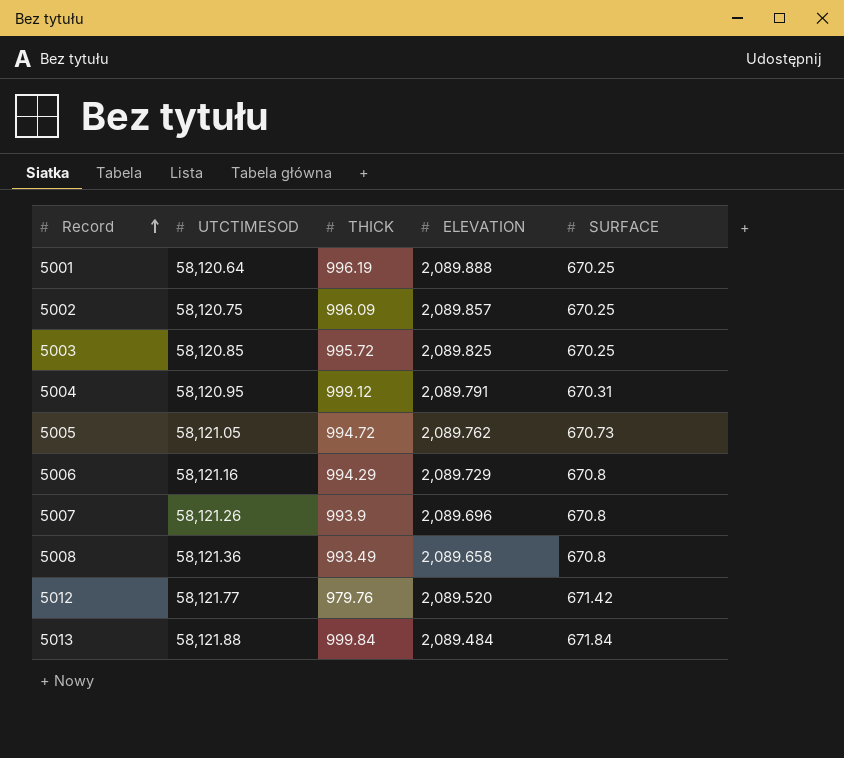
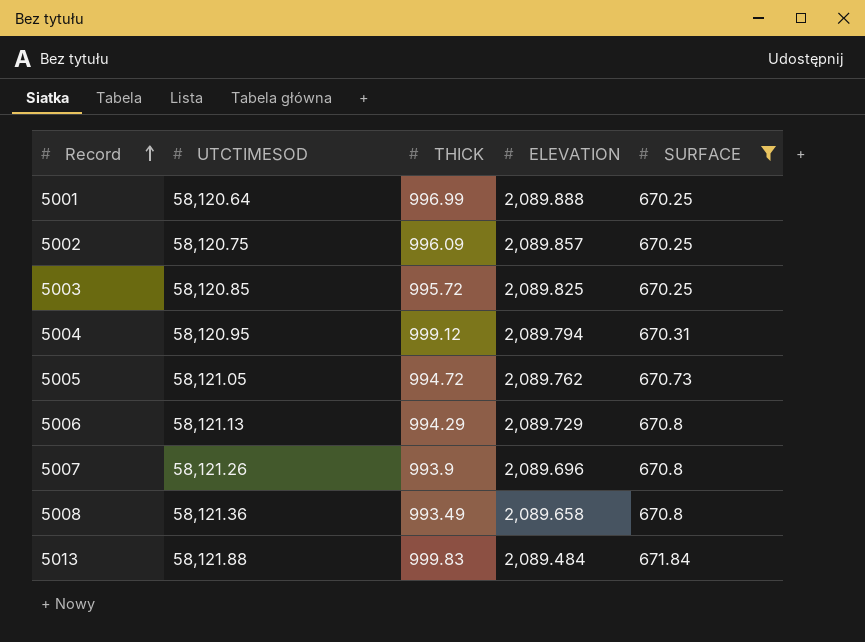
filter: none -> SURFACE != 671.42
5001 | THICK: 996.19 -> 996.99
5004 | ELEVATION: 2,089.791 -> 2,089.794
5006 | UTCTIMESOD: 58,121.16 -> 58,121.13
5013 | THICK: 999.84 -> 999.83

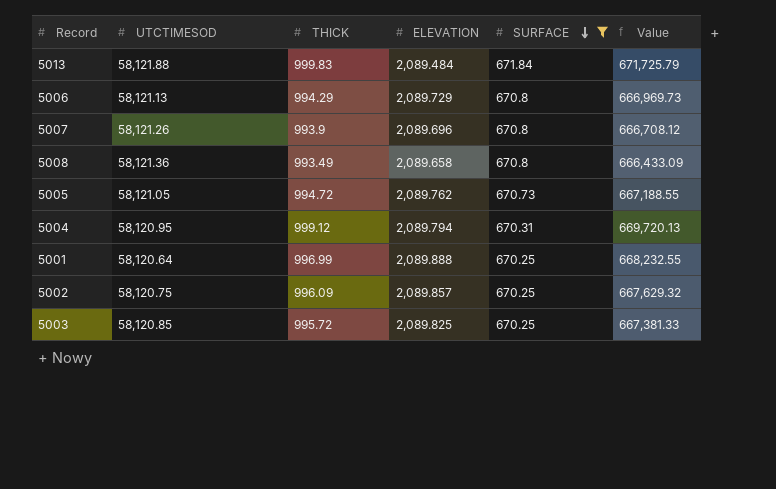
row order: Record ascending -> SURFACE descending
column Value | formula: none -> [THICK] * [SURFACE]

